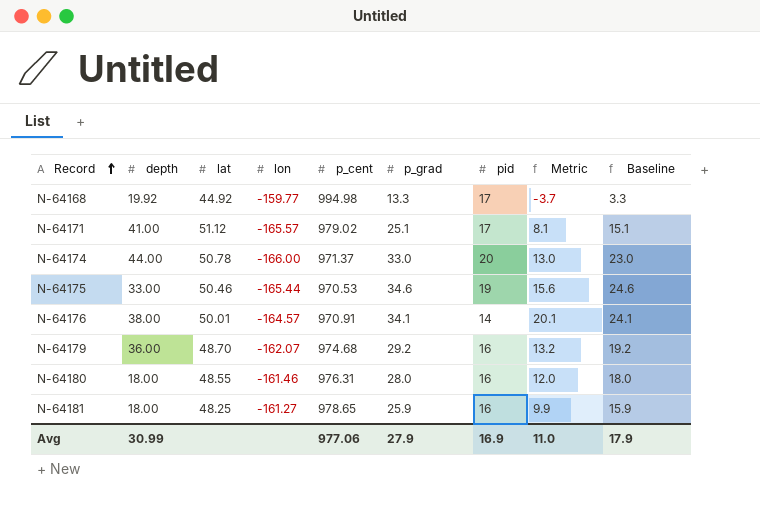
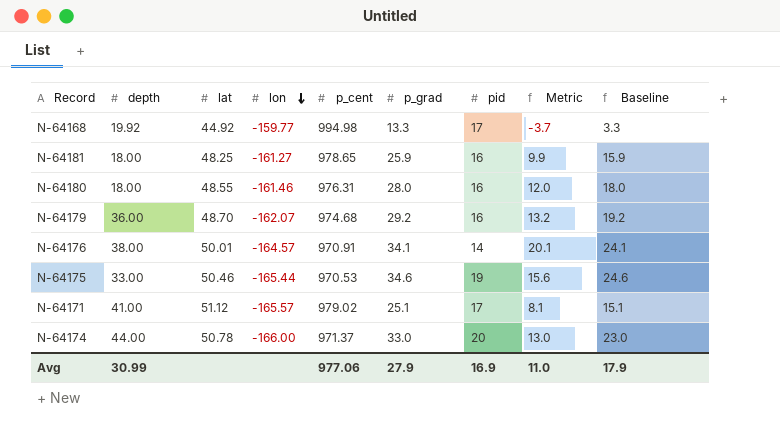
row order: Record ascending -> lon descending

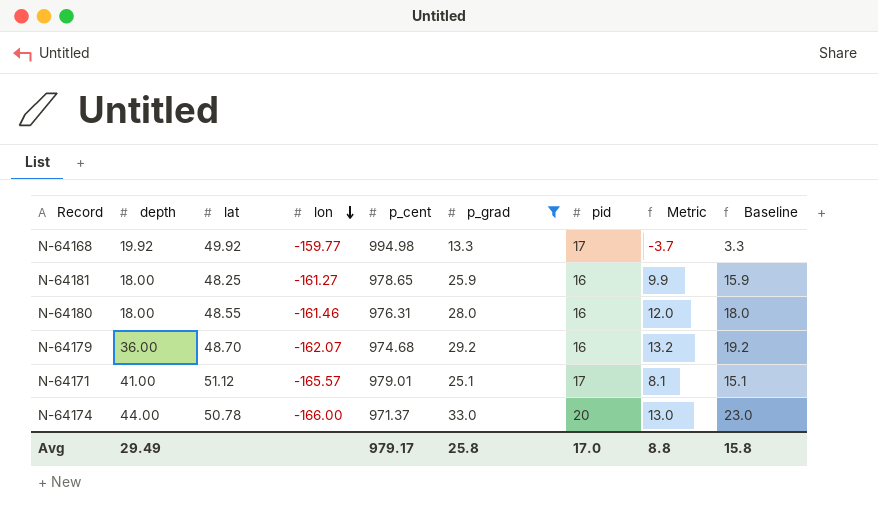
filter: none -> p_grad <= 33.0
N-64168 | lat: 44.92 -> 49.92
N-64171 | p_cent: 979.02 -> 979.01
Avg | depth: 30.99 -> 29.49
Avg | p_cent: 977.06 -> 979.17
Avg | p_grad: 27.9 -> 25.8
Avg | pid: 16.9 -> 17.0
Avg | Metric: 11.0 -> 8.8
Avg | Baseline: 17.9 -> 15.8

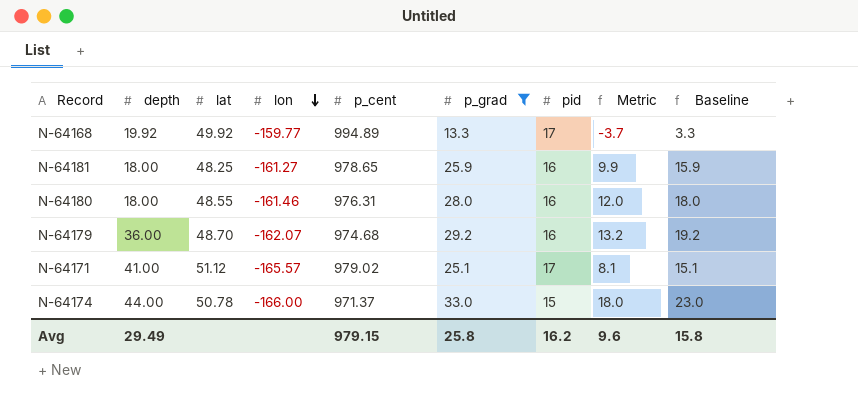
N-64168 | p_cent: 994.98 -> 994.89
N-64171 | p_cent: 979.01 -> 979.02
N-64174 | pid: 20 -> 15
N-64174 | Metric: 13.0 -> 18.0
Avg | p_cent: 979.17 -> 979.15
Avg | pid: 17.0 -> 16.2
Avg | Metric: 8.8 -> 9.6

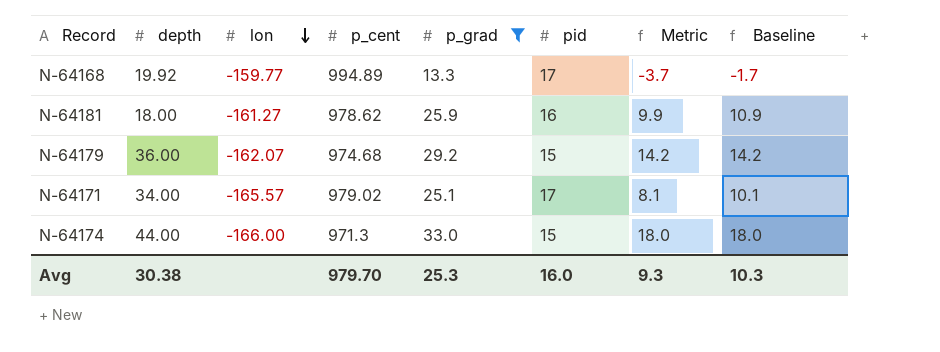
column lat | position: 3 -> none
column Baseline | formula: [p_grad] - 10 -> [p_grad] - 15
row N-64180: 18.00 | 48.55 | -161.46 | 976.31 | 28.0 | 16 | 12.0 | 18.0 -> none
N-64181 | p_cent: 978.65 -> 978.62
N-64179 | pid: 16 -> 15
N-64179 | Metric: 13.2 -> 14.2
N-64171 | depth: 41.00 -> 34.00
N-64174 | p_cent: 971.37 -> 971.3
Avg | depth: 29.49 -> 30.38
Avg | p_cent: 979.15 -> 979.70
Avg | p_grad: 25.8 -> 25.3
Avg | pid: 16.2 -> 16.0
Avg | Metric: 9.6 -> 9.3
Avg | Baseline: 15.8 -> 10.3

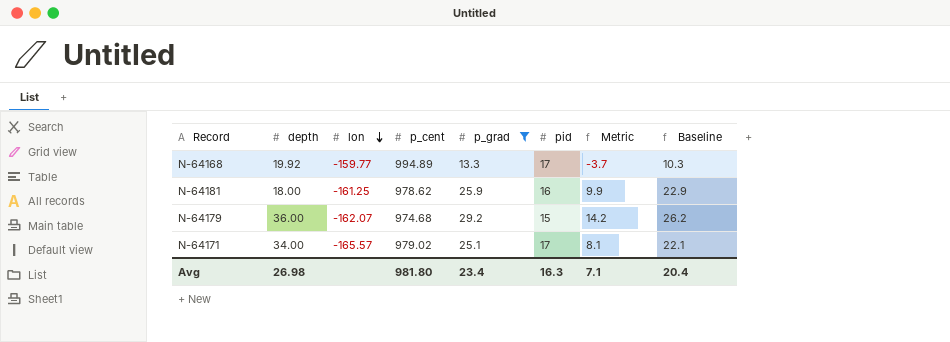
column Baseline | formula: [p_grad] - 15 -> [p_grad] - 3
row N-64174: 44.00 | -166.00 | 971.3 | 33.0 | 15 | 18.0 | 18.0 -> none
N-64181 | lon: -161.27 -> -161.25
Avg | depth: 30.38 -> 26.98
Avg | p_cent: 979.70 -> 981.80
Avg | p_grad: 25.3 -> 23.4
Avg | pid: 16.0 -> 16.3
Avg | Metric: 9.3 -> 7.1
Avg | Baseline: 10.3 -> 20.4

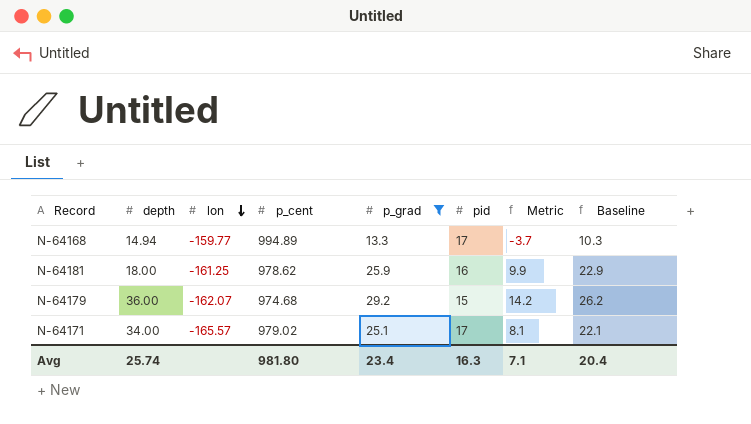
N-64168 | depth: 19.92 -> 14.94
Avg | depth: 26.98 -> 25.74

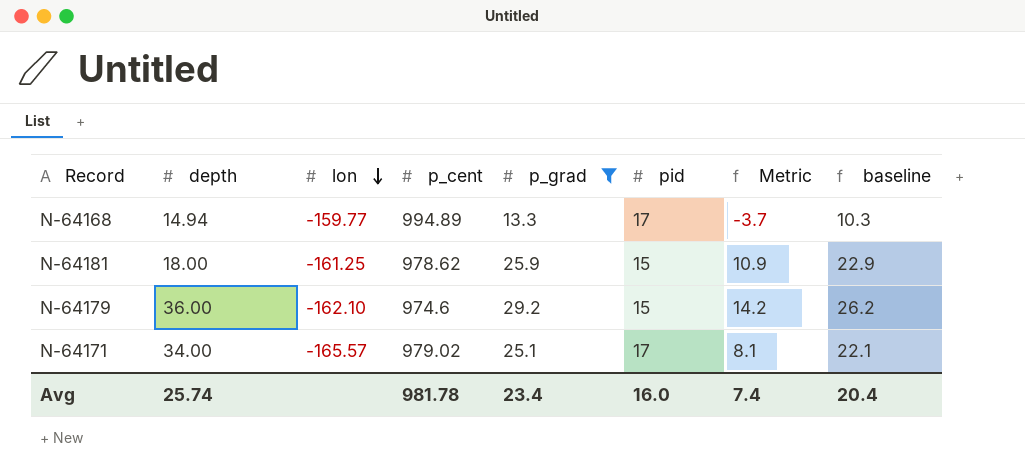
column name: Baseline -> baseline
N-64181 | pid: 16 -> 15
N-64181 | Metric: 9.9 -> 10.9
N-64179 | lon: -162.07 -> -162.10
N-64179 | p_cent: 974.68 -> 974.6
Avg | p_cent: 981.80 -> 981.78
Avg | pid: 16.3 -> 16.0
Avg | Metric: 7.1 -> 7.4

